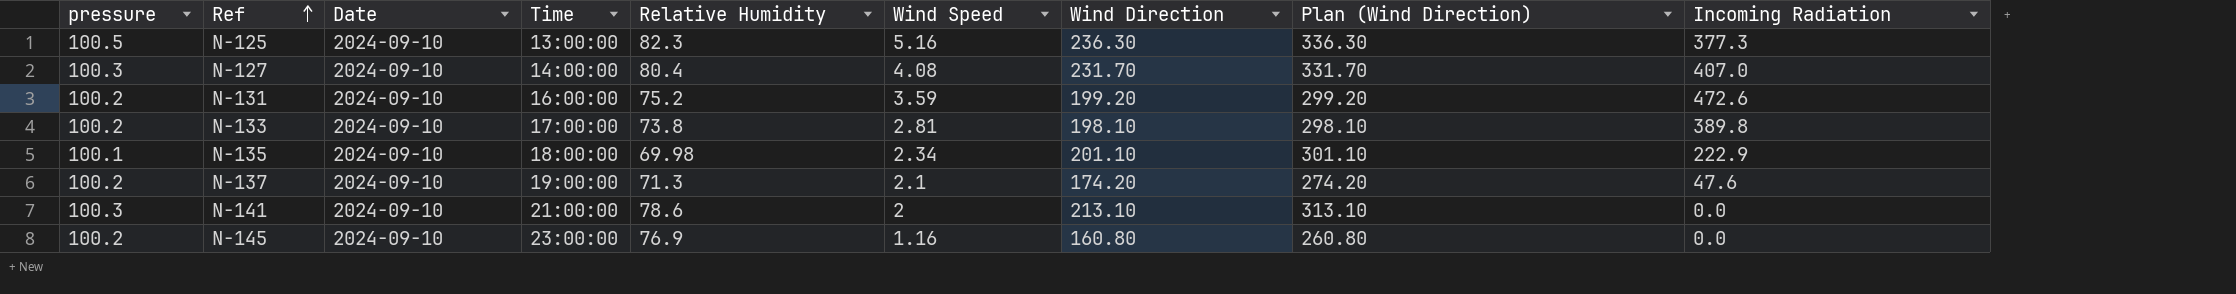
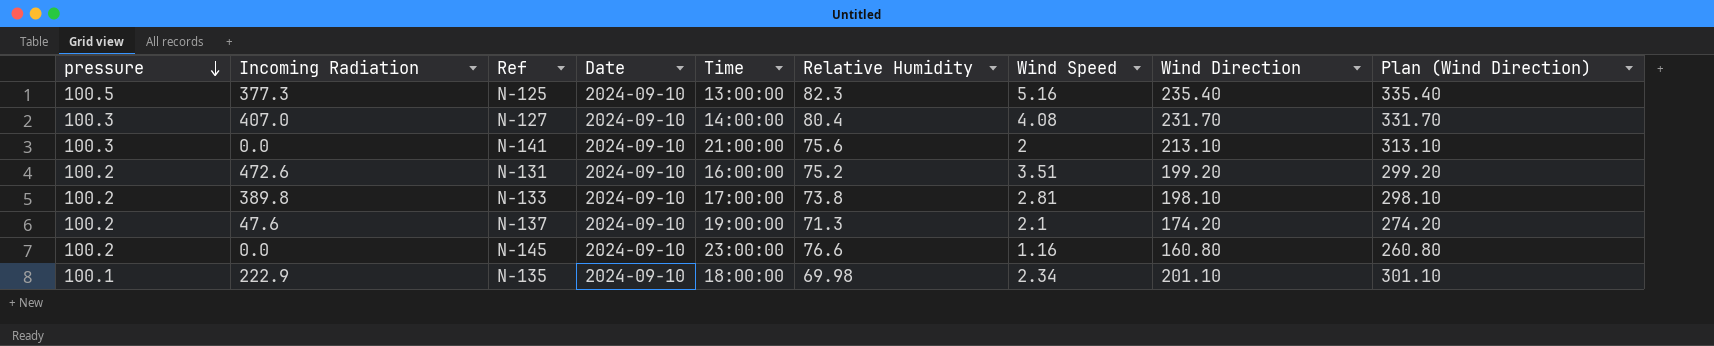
row order: Ref ascending -> pressure descending
column Incoming Radiation | position: 9 -> 2
N-125 | Wind Direction: 236.30 -> 235.40
N-125 | Plan (Wind Direction): 336.30 -> 335.40
N-141 | Relative Humidity: 78.6 -> 75.6
N-131 | Wind Speed: 3.59 -> 3.51
N-145 | Relative Humidity: 76.9 -> 76.6

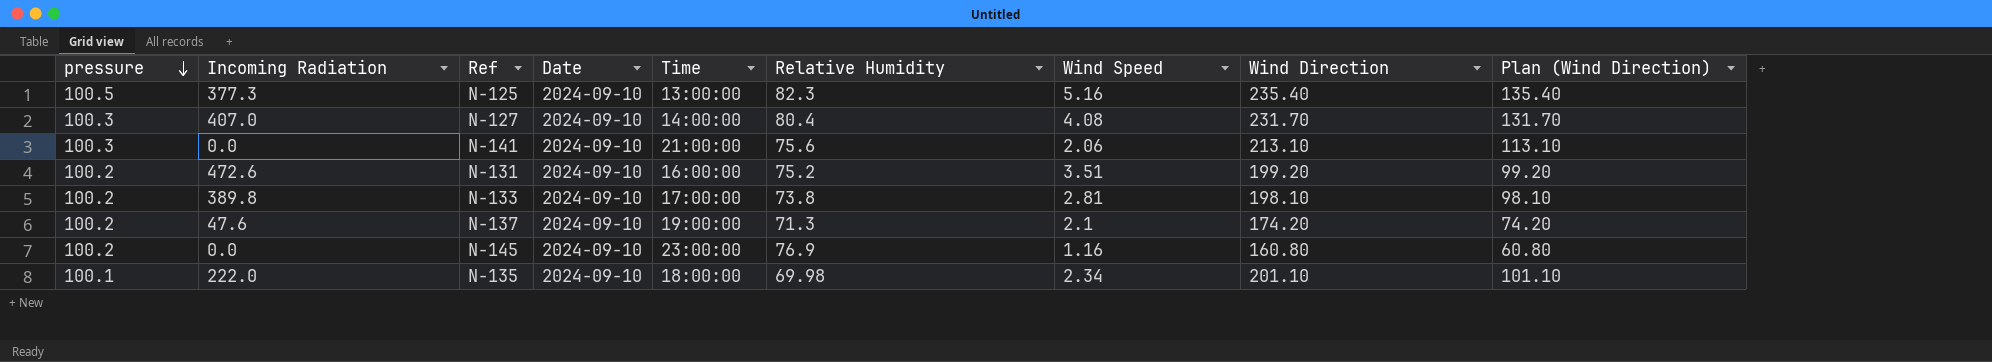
column Plan (Wind Direction) | formula: [Wind Direction] + 100 -> [Wind Direction] - 100
N-141 | Wind Speed: 2 -> 2.06
N-145 | Relative Humidity: 76.6 -> 76.9
N-135 | Incoming Radiation: 222.9 -> 222.0

